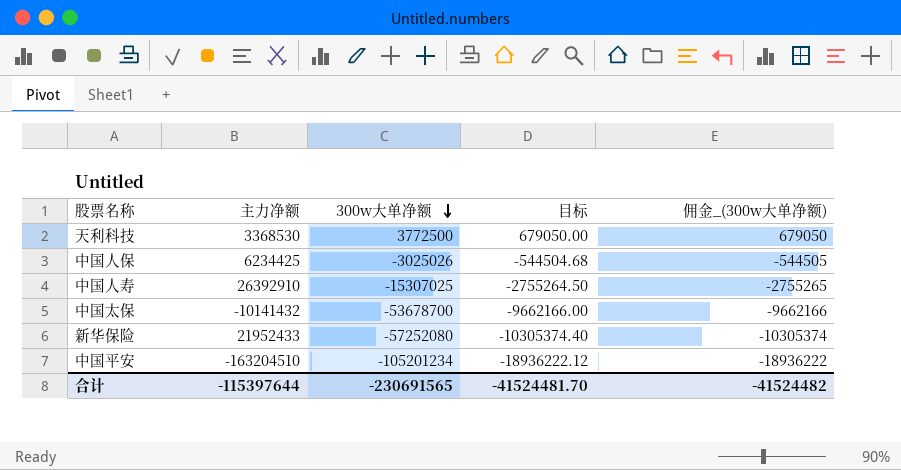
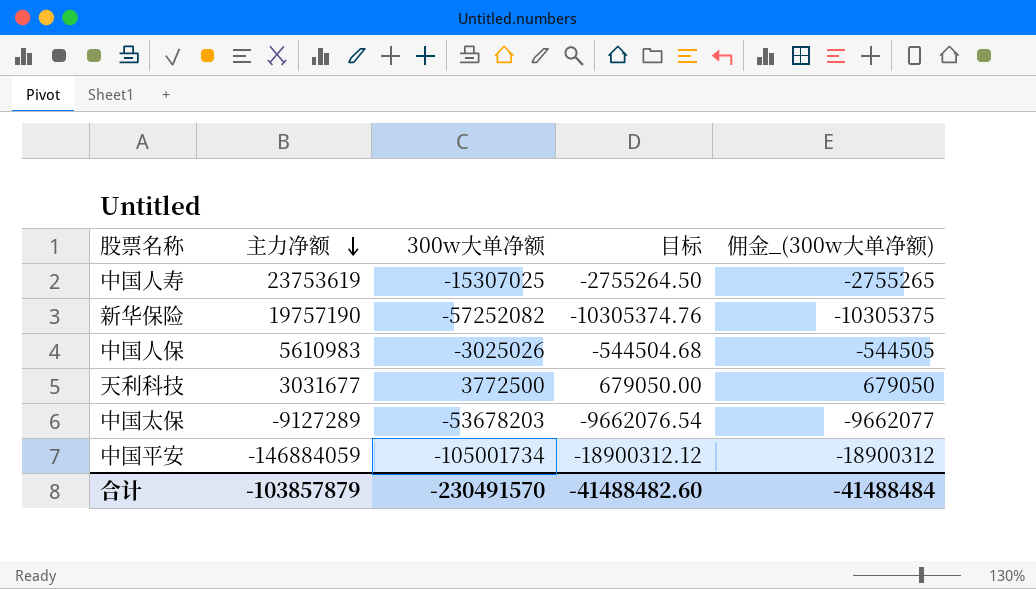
row order: 300w大单净额 descending -> 主力净额 descending
中国人寿 | 主力净额: 26392910 -> 23753619
新华保险 | 主力净额: 21952433 -> 19757190
新华保险 | 300w大单净额: -57252080 -> -57252082
新华保险 | 目标: -10305374.40 -> -10305374.76
新华保险 | 佣金_(300w大单净额): -10305374 -> -10305375
中国人保 | 主力净额: 6234425 -> 5610983
天利科技 | 主力净额: 3368530 -> 3031677
中国太保 | 主力净额: -10141432 -> -9127289
中国太保 | 300w大单净额: -53678700 -> -53678203
中国太保 | 目标: -9662166.00 -> -9662076.54
中国太保 | 佣金_(300w大单净额): -9662166 -> -9662077
中国平安 | 主力净额: -163204510 -> -146884059
中国平安 | 300w大单净额: -105201234 -> -105001734
中国平安 | 目标: -18936222.12 -> -18900312.12
中国平安 | 佣金_(300w大单净额): -18936222 -> -18900312
合计 | 主力净额: -115397644 -> -103857879
合计 | 300w大单净额: -230691565 -> -230491570
合计 | 目标: -41524481.70 -> -41488482.60
合计 | 佣金_(300w大单净额): -41524482 -> -41488484

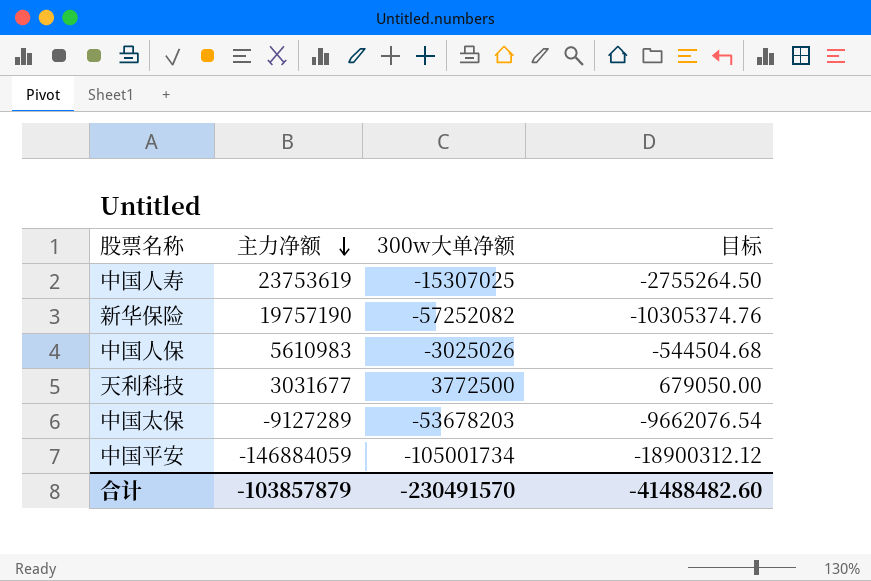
column 佣金_(300w大单净额) | formula: [300w大单净额] * 0.18 -> none

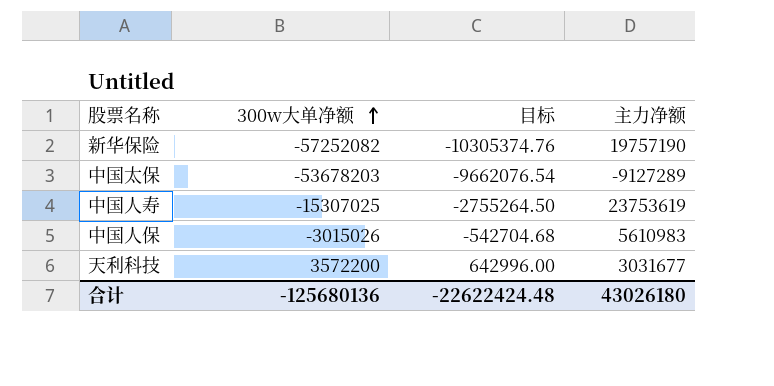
row order: 主力净额 descending -> 300w大单净额 ascending
column 主力净额 | position: 2 -> 4
row 中国平安: -146884059 | -105001734 | -18900312.12 -> none
中国人保 | 300w大单净额: -3025026 -> -3015026
中国人保 | 目标: -544504.68 -> -542704.68
天利科技 | 300w大单净额: 3772500 -> 3572200
天利科技 | 目标: 679050.00 -> 642996.00
合计 | 300w大单净额: -230491570 -> -125680136
合计 | 目标: -41488482.60 -> -22622424.48
合计 | 主力净额: -103857879 -> 43026180

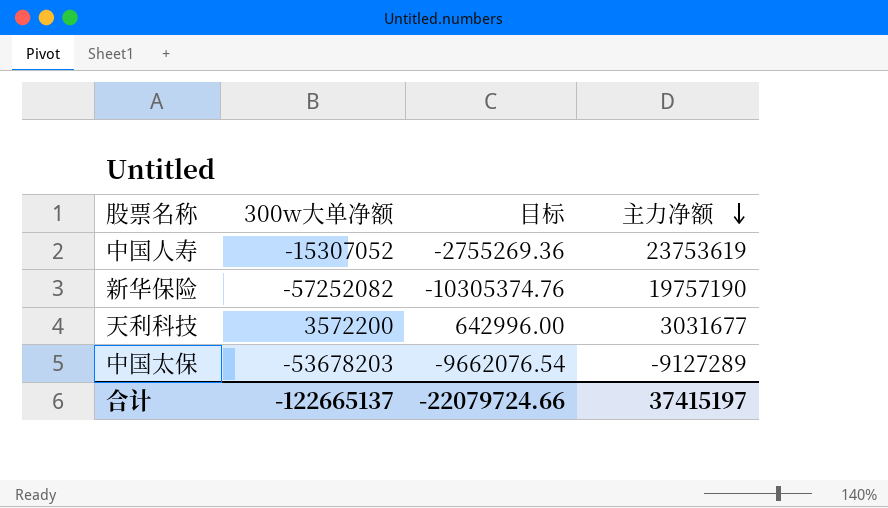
row order: 300w大单净额 ascending -> 主力净额 descending
row 中国人保: -3015026 | -542704.68 | 5610983 -> none
中国人寿 | 300w大单净额: -15307025 -> -15307052
中国人寿 | 目标: -2755264.50 -> -2755269.36
合计 | 300w大单净额: -125680136 -> -122665137
合计 | 目标: -22622424.48 -> -22079724.66
合计 | 主力净额: 43026180 -> 37415197

